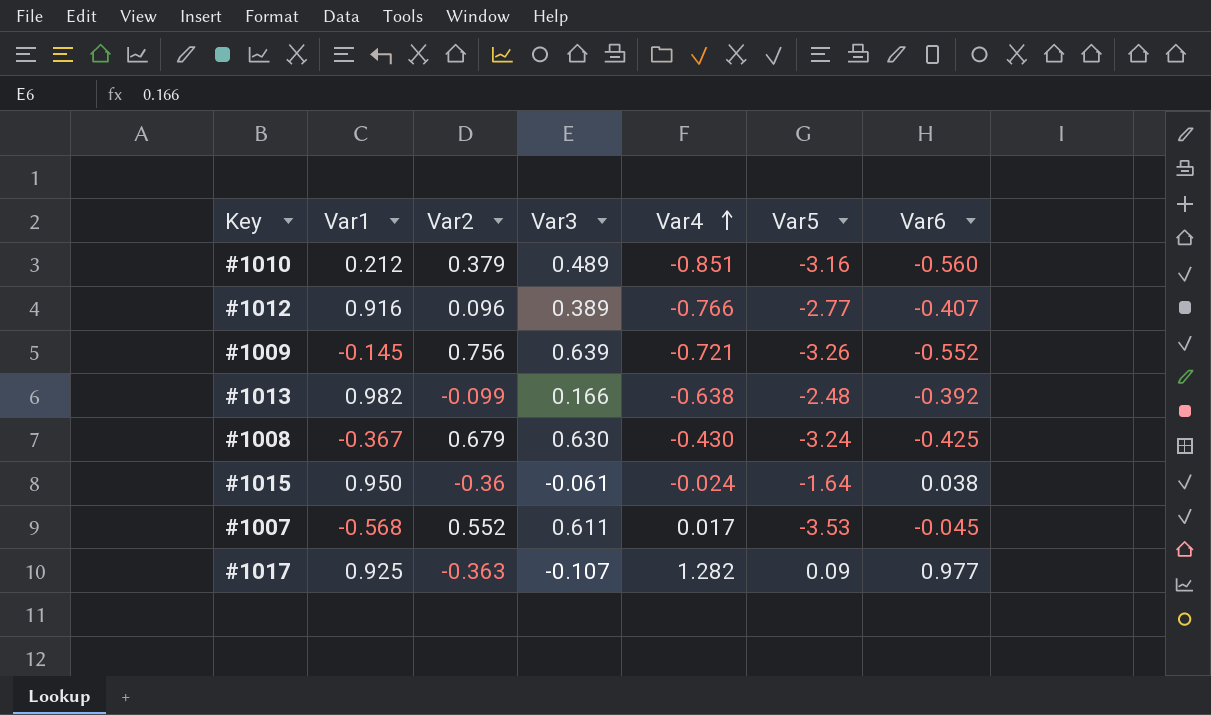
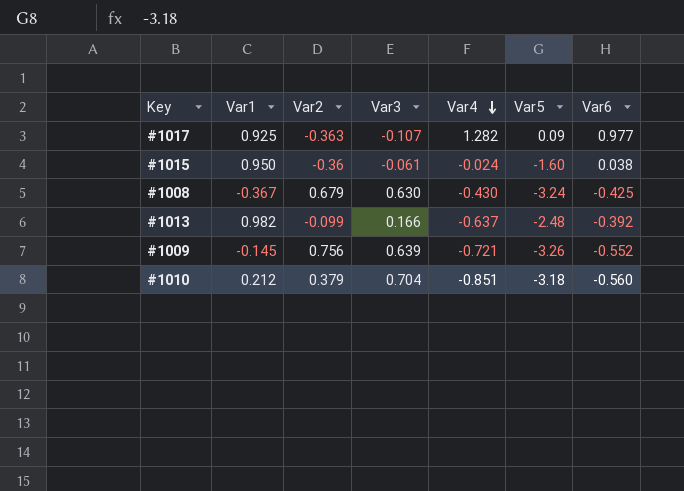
row order: Var4 ascending -> Var4 descending
row #1012: 0.916 | 0.096 | 0.389 | -0.766 | -2.77 | -0.407 -> none
row #1007: -0.568 | 0.552 | 0.611 | 0.017 | -3.53 | -0.045 -> none
#1015 | Var5: -1.64 -> -1.60
#1013 | Var4: -0.638 -> -0.637
#1010 | Var3: 0.489 -> 0.704
#1010 | Var5: -3.16 -> -3.18

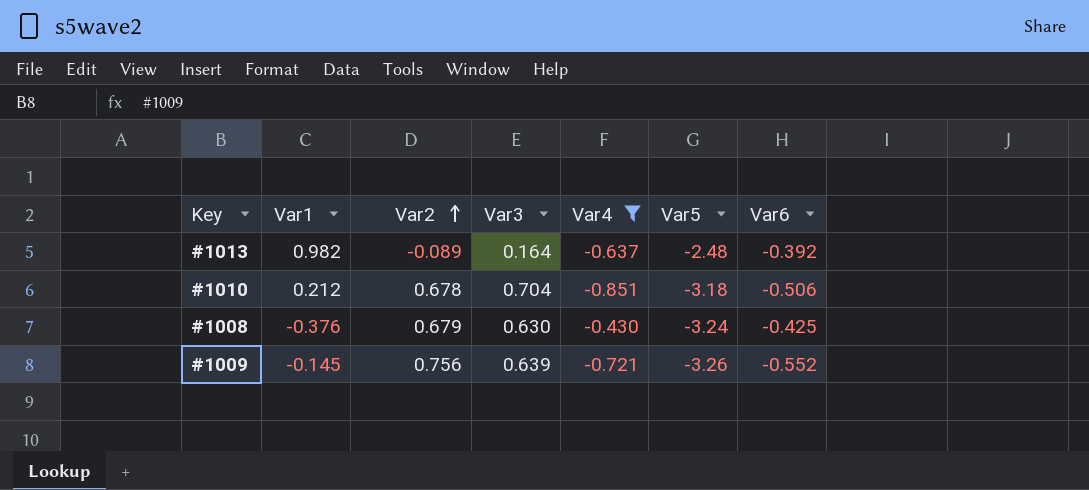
filter: none -> Var4 <= -0.430
row order: Var4 descending -> Var2 ascending
#1013 | Var2: -0.099 -> -0.089
#1013 | Var3: 0.166 -> 0.164
#1010 | Var2: 0.379 -> 0.678
#1010 | Var6: -0.560 -> -0.506
#1008 | Var1: -0.367 -> -0.376

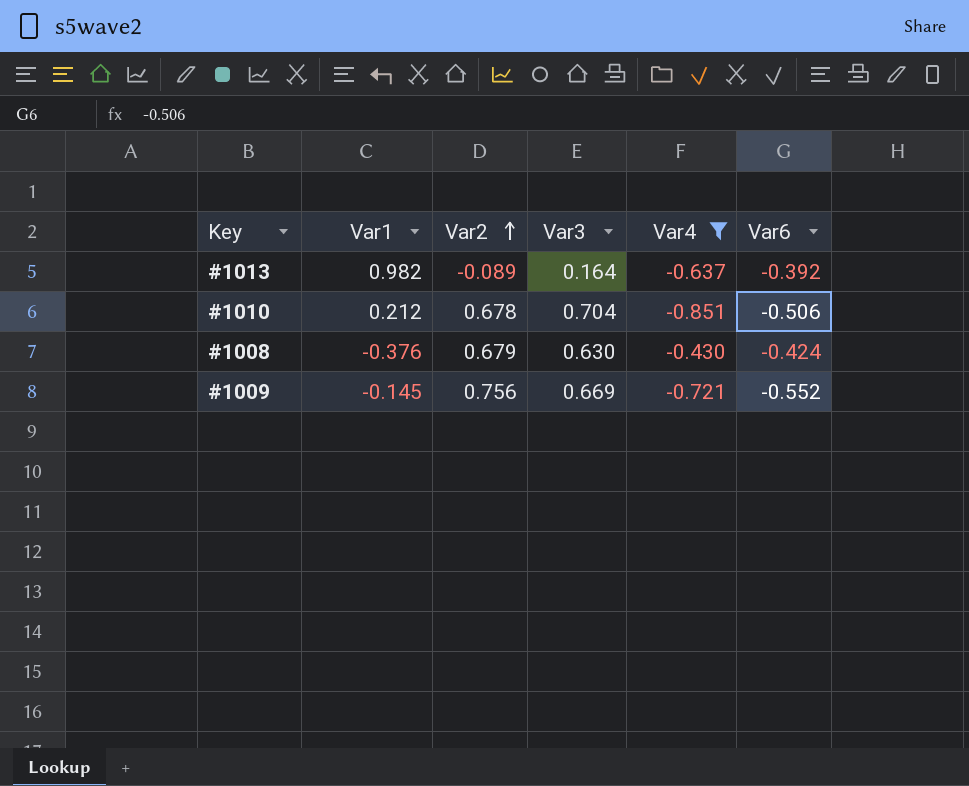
column Var5 | position: 6 -> none
#1008 | Var6: -0.425 -> -0.424
#1009 | Var3: 0.639 -> 0.669

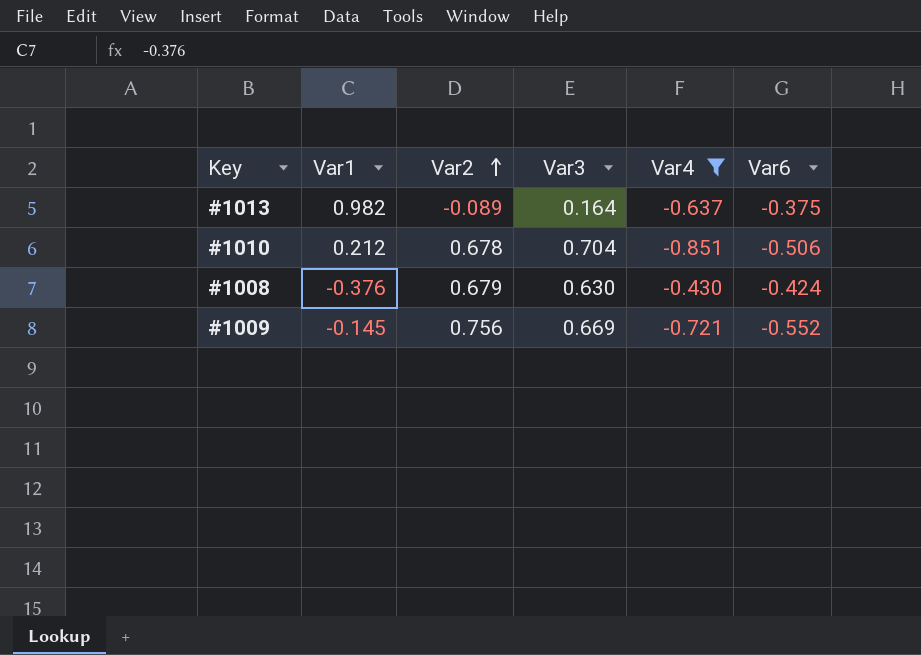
#1013 | Var6: -0.392 -> -0.375

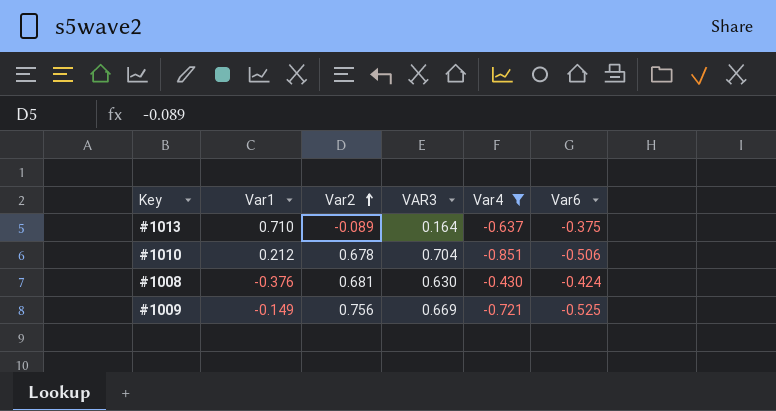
column name: Var3 -> VAR3
#1013 | Var1: 0.982 -> 0.710
#1008 | Var2: 0.679 -> 0.681
#1009 | Var1: -0.145 -> -0.149
#1009 | Var6: -0.552 -> -0.525

